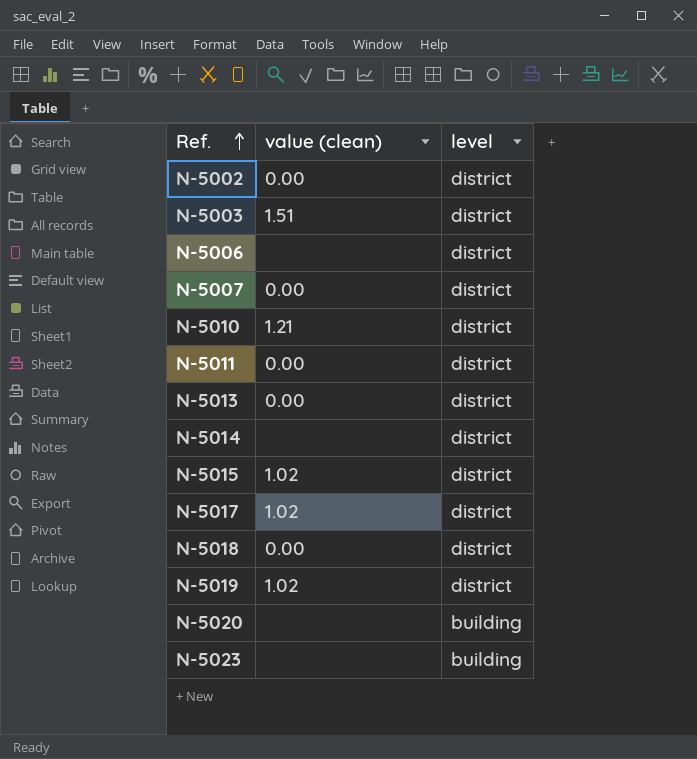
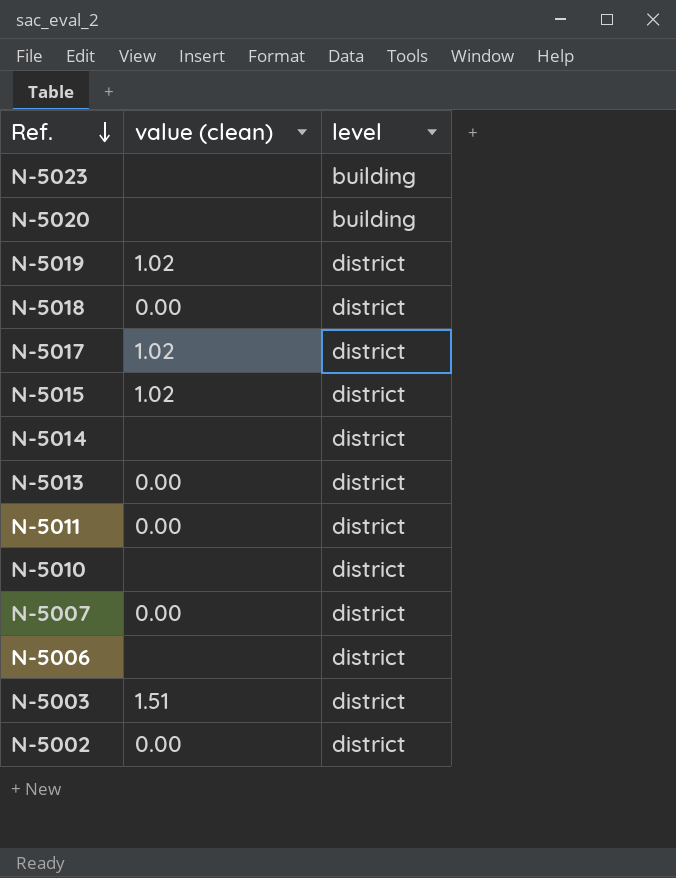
row order: Ref. ascending -> Ref. descending
N-5010 | value (clean): 1.21 -> none

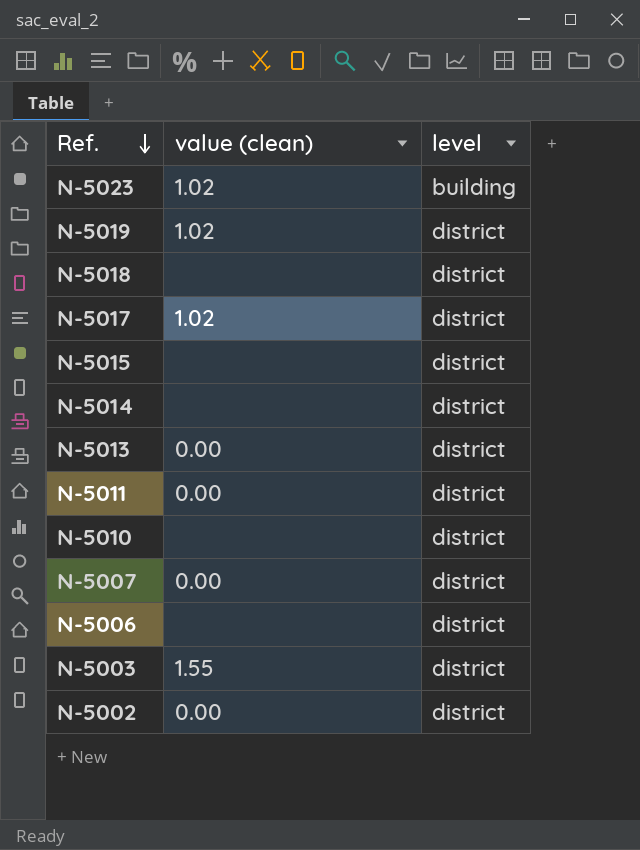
row N-5020: none | building -> none
N-5023 | value (clean): none -> 1.02
N-5018 | value (clean): 0.00 -> none
N-5015 | value (clean): 1.02 -> none
N-5003 | value (clean): 1.51 -> 1.55

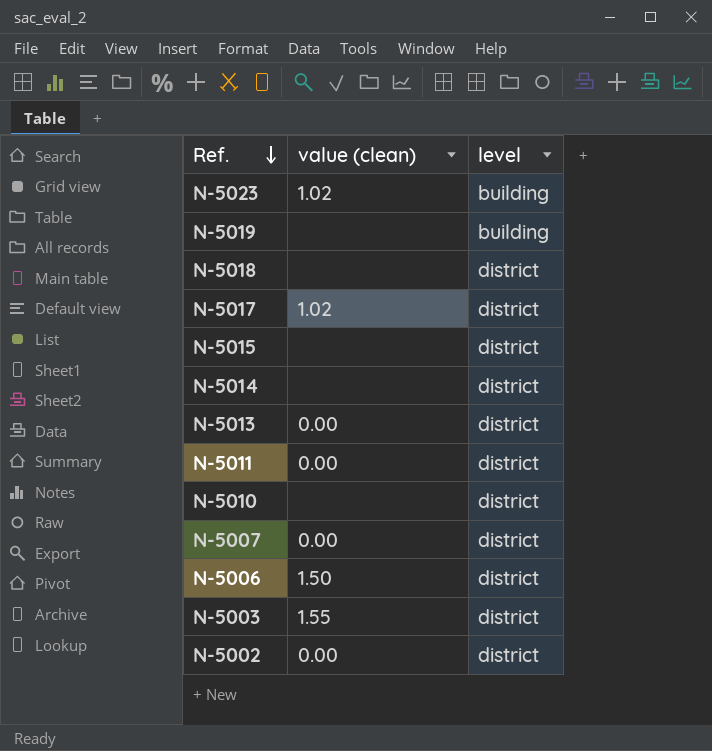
N-5019 | value (clean): 1.02 -> none
N-5019 | level: district -> building
N-5006 | value (clean): none -> 1.50

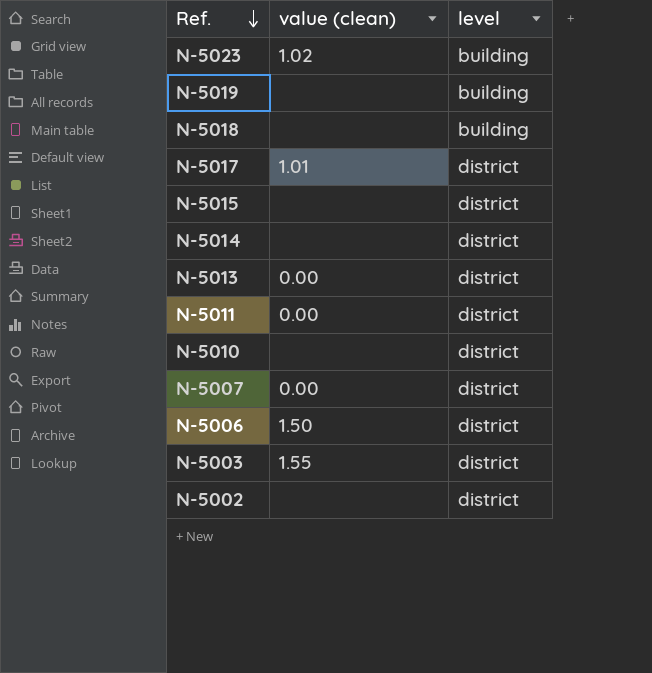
N-5018 | level: district -> building
N-5017 | value (clean): 1.02 -> 1.01
N-5002 | value (clean): 0.00 -> none

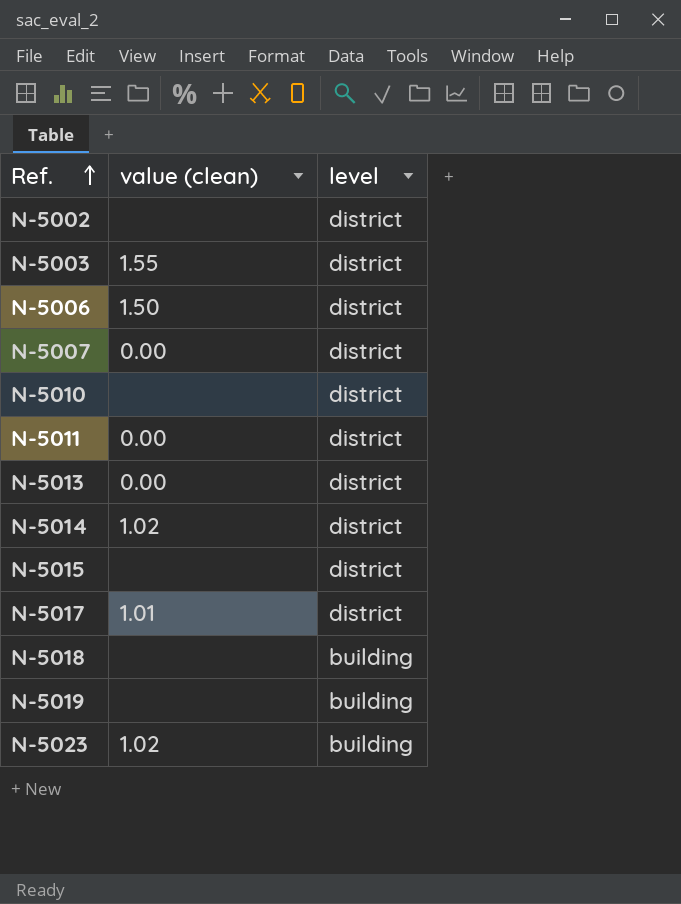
row order: Ref. descending -> Ref. ascending
N-5014 | value (clean): none -> 1.02

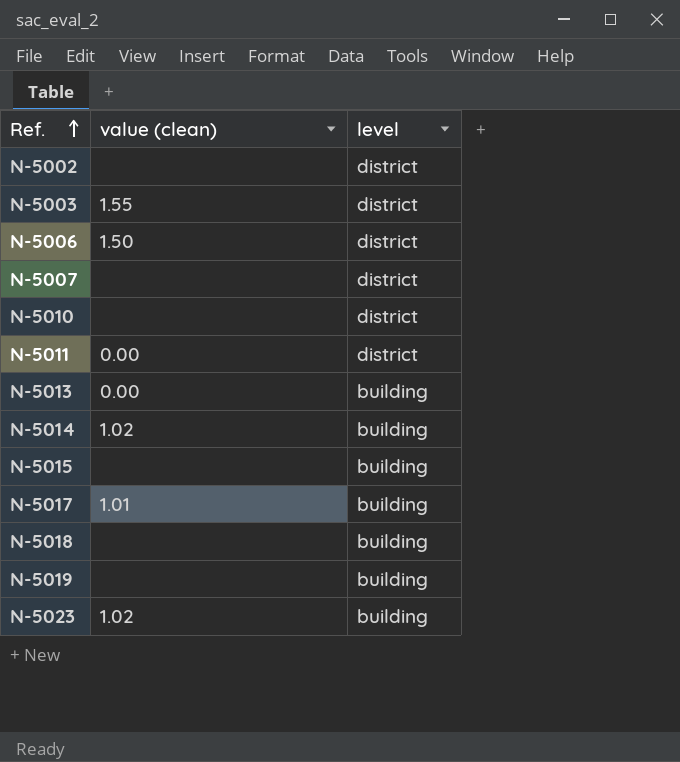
N-5007 | value (clean): 0.00 -> none
N-5013 | level: district -> building
N-5014 | level: district -> building
N-5015 | level: district -> building
N-5017 | level: district -> building

